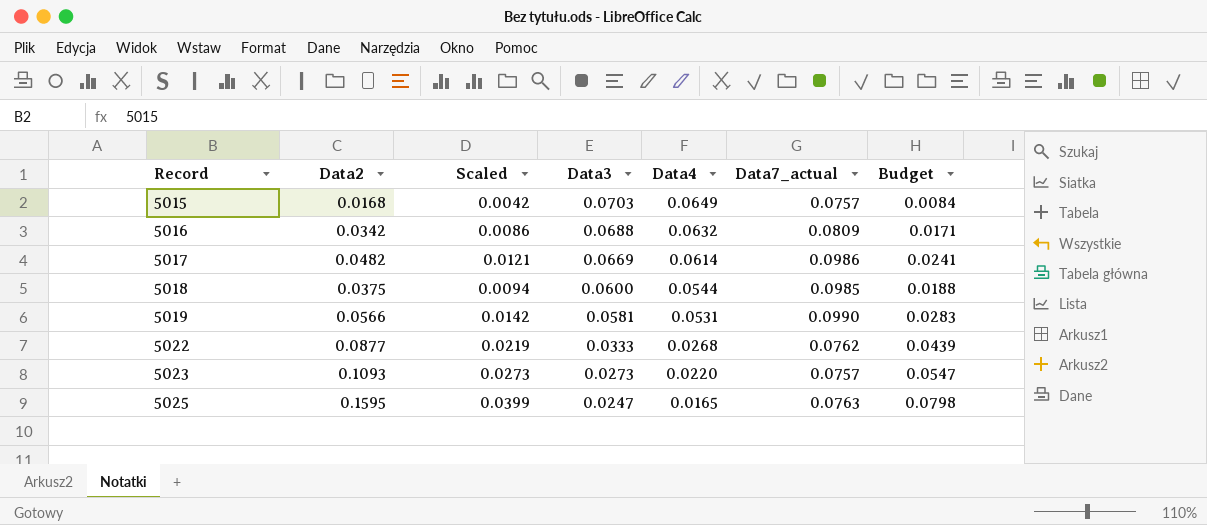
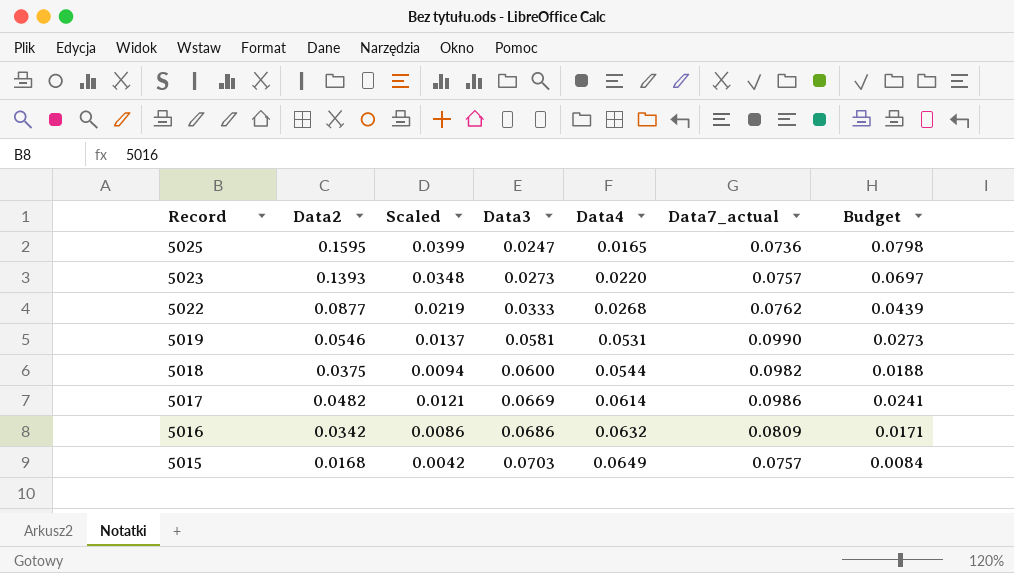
row order: Record ascending -> Record descending
5025 | Data7_actual: 0.0763 -> 0.0736
5023 | Data2: 0.1093 -> 0.1393
5023 | Scaled: 0.0273 -> 0.0348
5023 | Budget: 0.0547 -> 0.0697
5019 | Data2: 0.0566 -> 0.0546
5019 | Scaled: 0.0142 -> 0.0137
5019 | Budget: 0.0283 -> 0.0273
5018 | Data7_actual: 0.0985 -> 0.0982
5016 | Data3: 0.0688 -> 0.0686

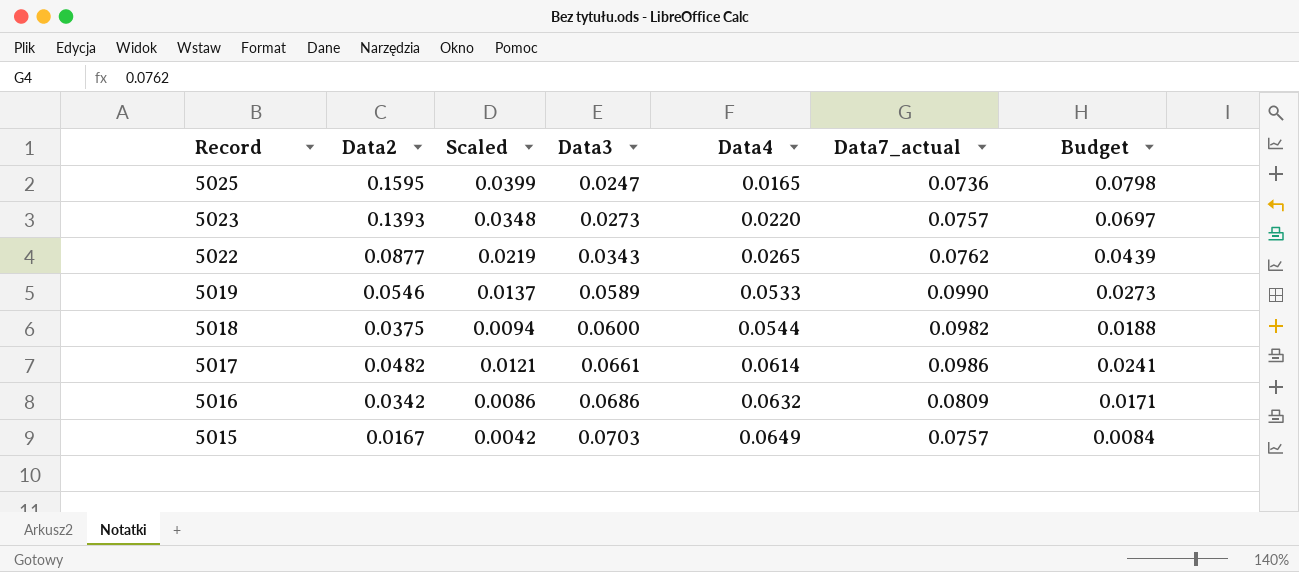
5022 | Data3: 0.0333 -> 0.0343
5022 | Data4: 0.0268 -> 0.0265
5019 | Data3: 0.0581 -> 0.0589
5019 | Data4: 0.0531 -> 0.0533
5017 | Data3: 0.0669 -> 0.0661
5015 | Data2: 0.0168 -> 0.0167

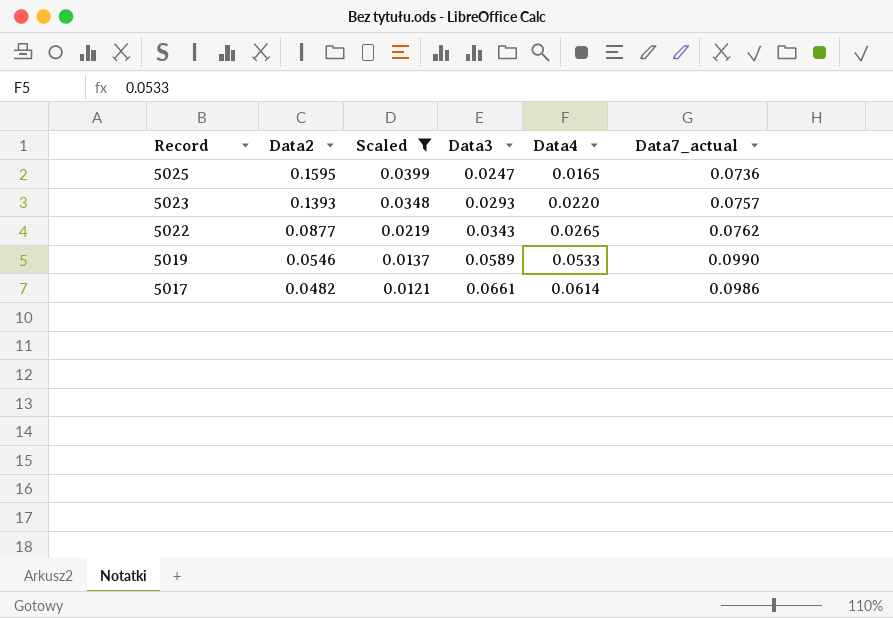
filter: none -> Scaled >= 0.0121
column Budget | formula: [Data2] * 0.5 -> none
5023 | Data3: 0.0273 -> 0.0293

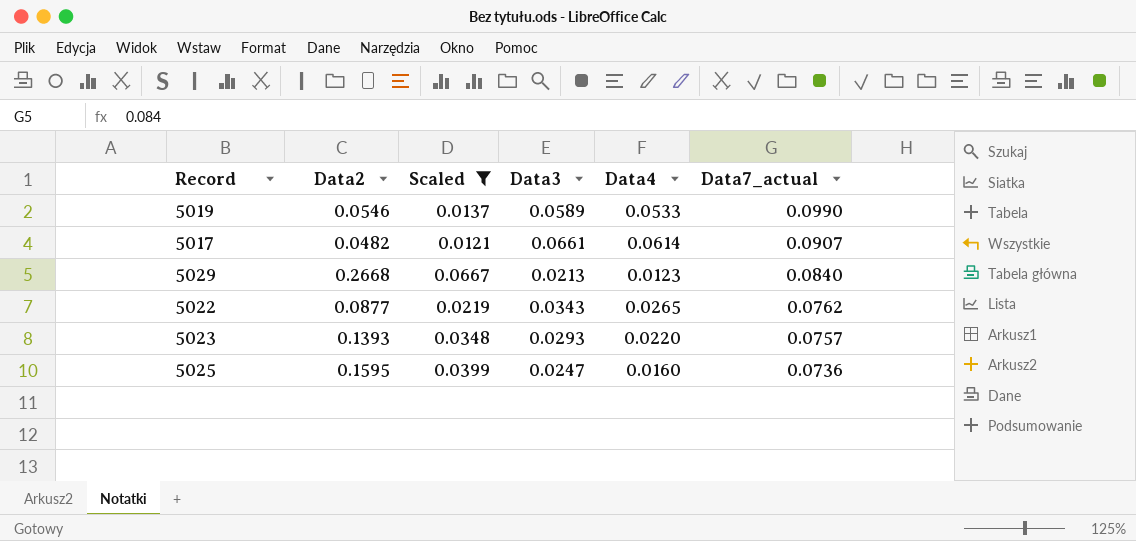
row order: Record descending -> Data7_actual descending
5017 | Data7_actual: 0.0986 -> 0.0907
row 5029: none -> 0.2668 | 0.0667 | 0.0213 | 0.0123 | 0.0840
5025 | Data4: 0.0165 -> 0.0160

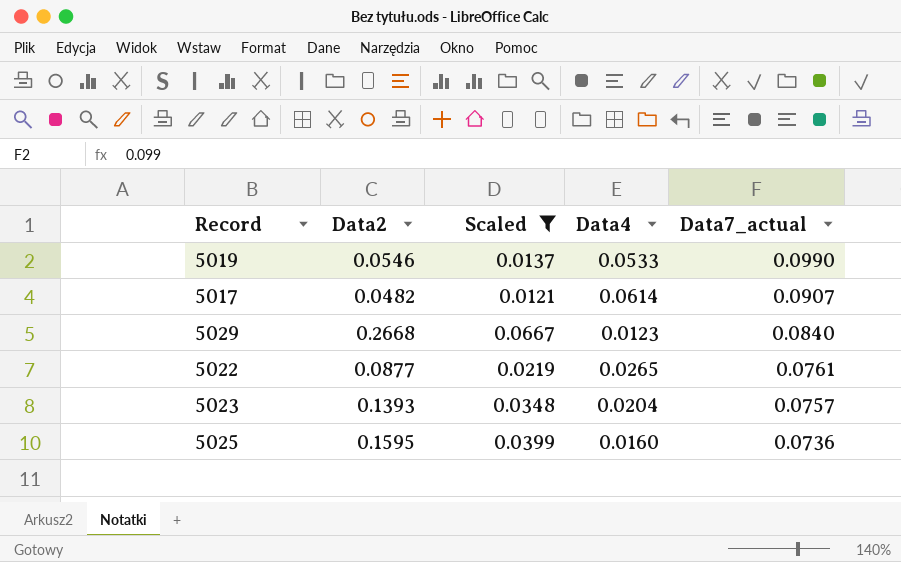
column Data3 | position: 4 -> none
5022 | Data7_actual: 0.0762 -> 0.0761
5023 | Data4: 0.0220 -> 0.0204

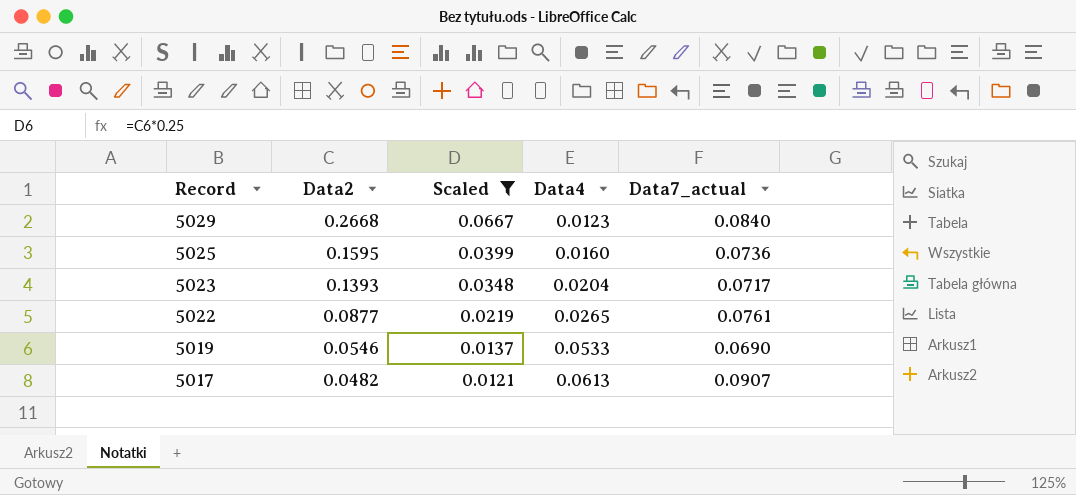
row order: Data7_actual descending -> Record descending
5023 | Data7_actual: 0.0757 -> 0.0717
5019 | Data7_actual: 0.0990 -> 0.0690
5017 | Data4: 0.0614 -> 0.0613

